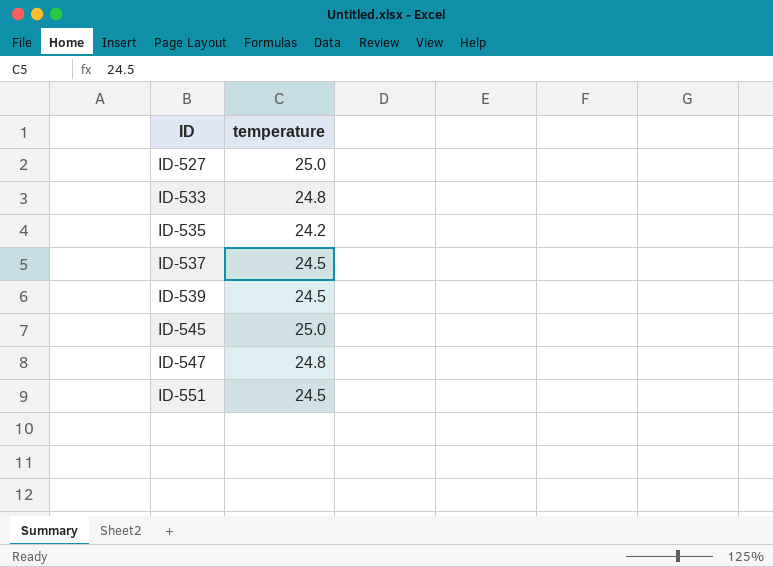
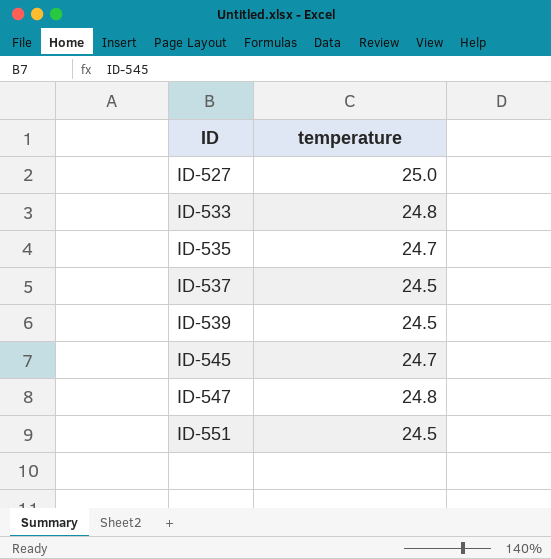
ID-535 | temperature: 24.2 -> 24.7
ID-545 | temperature: 25.0 -> 24.7

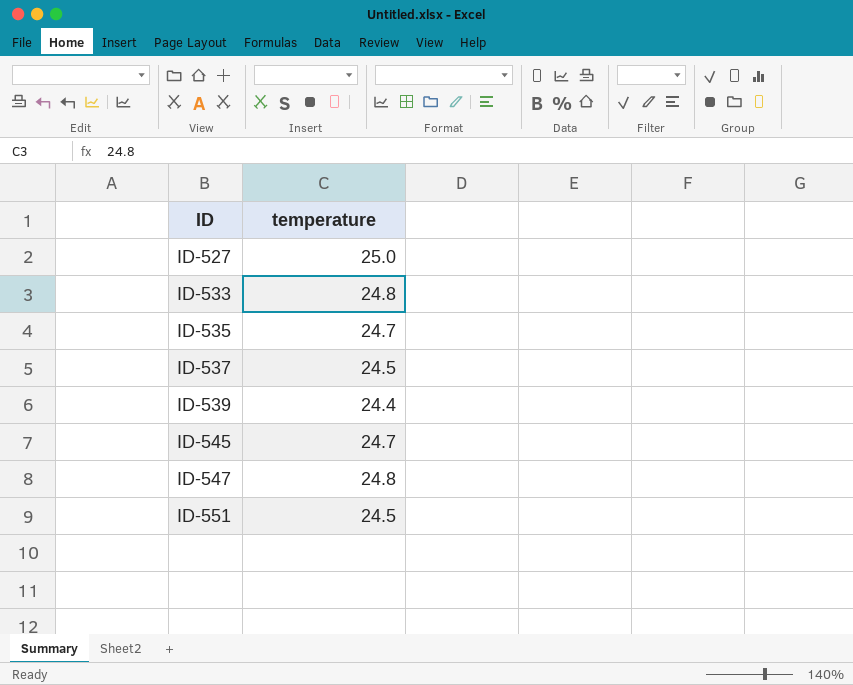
ID-539 | temperature: 24.5 -> 24.4

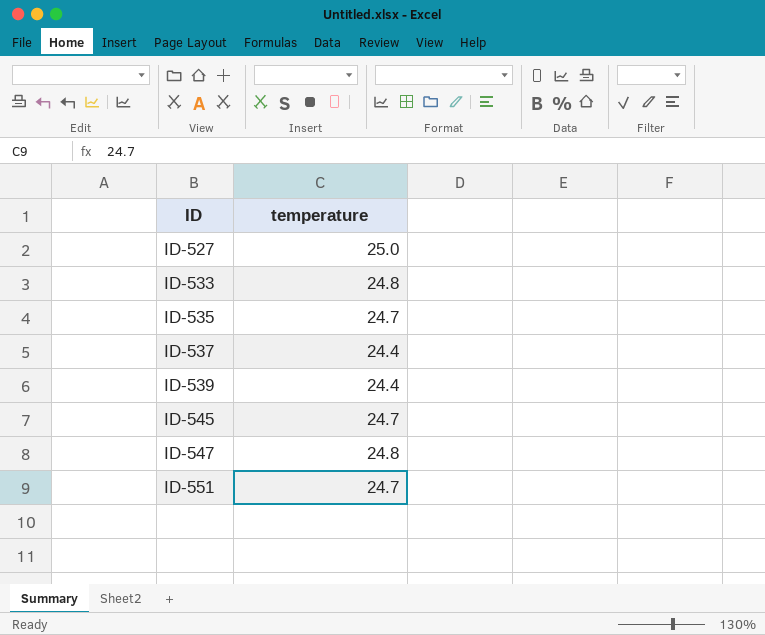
ID-537 | temperature: 24.5 -> 24.4
ID-551 | temperature: 24.5 -> 24.7

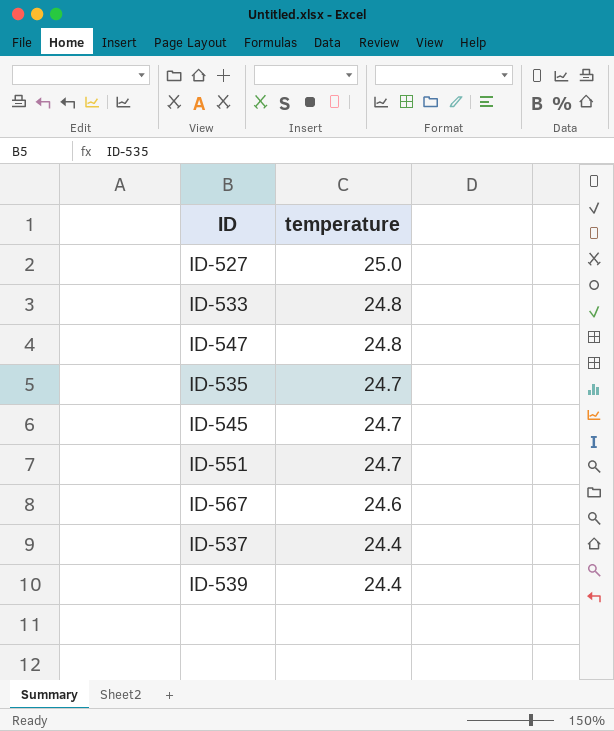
row order: ID ascending -> temperature descending
row ID-567: none -> 24.6

